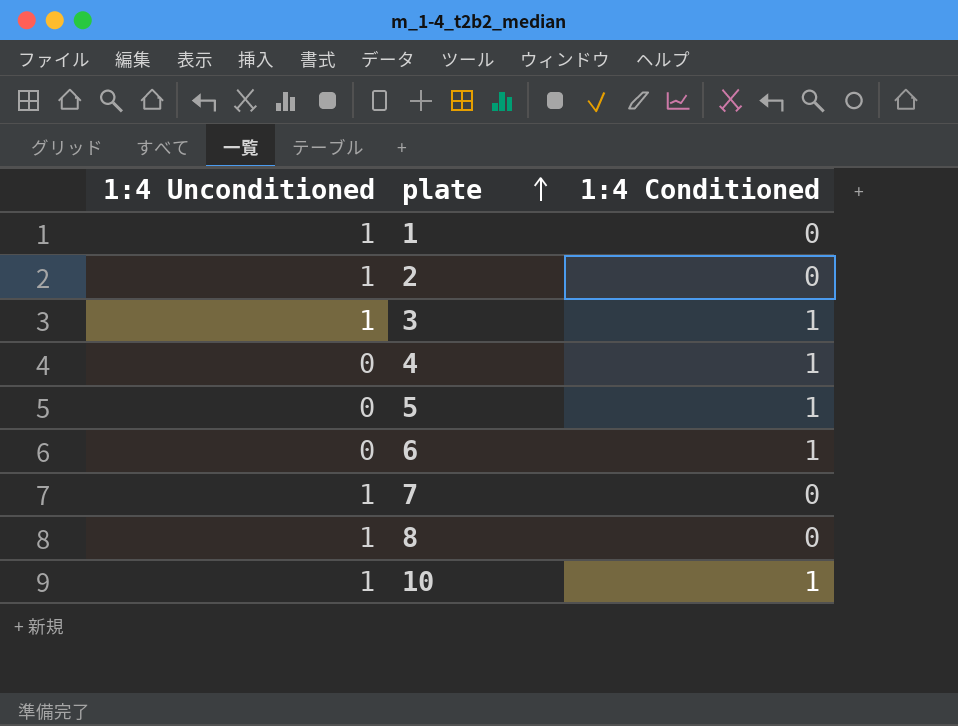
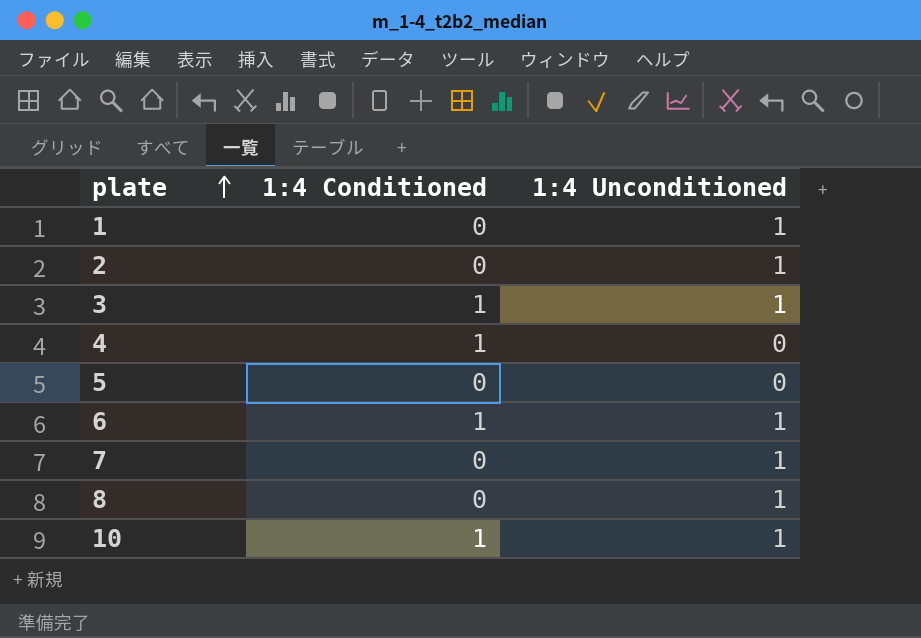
column 1:4 Unconditioned | position: 1 -> 3
5 | 1:4 Conditioned: 1 -> 0
6 | 1:4 Unconditioned: 0 -> 1

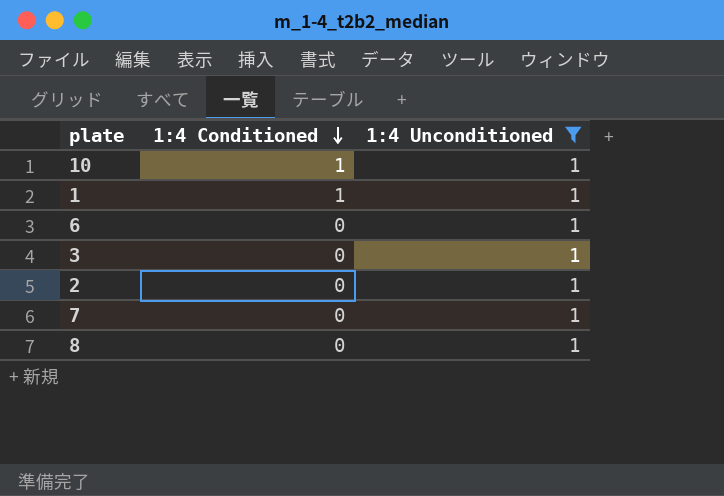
filter: none -> 1:4 Unconditioned = 1
row order: plate ascending -> 1:4 Conditioned descending
1 | 1:4 Conditioned: 0 -> 1
6 | 1:4 Conditioned: 1 -> 0
3 | 1:4 Conditioned: 1 -> 0

